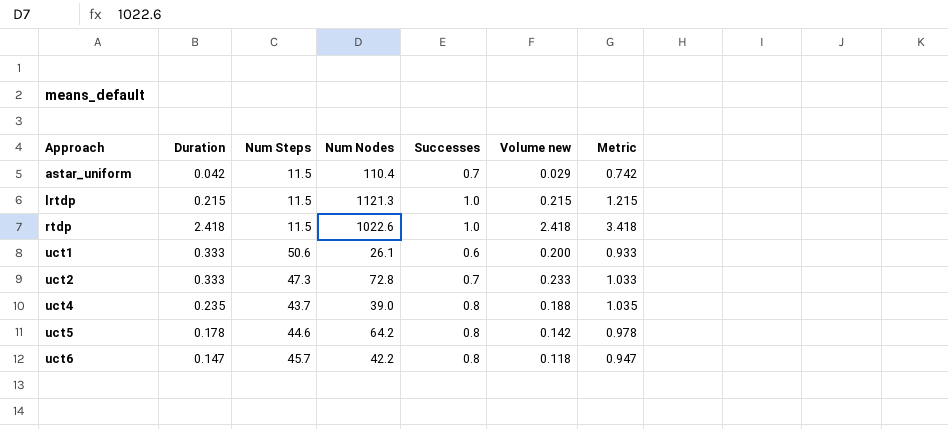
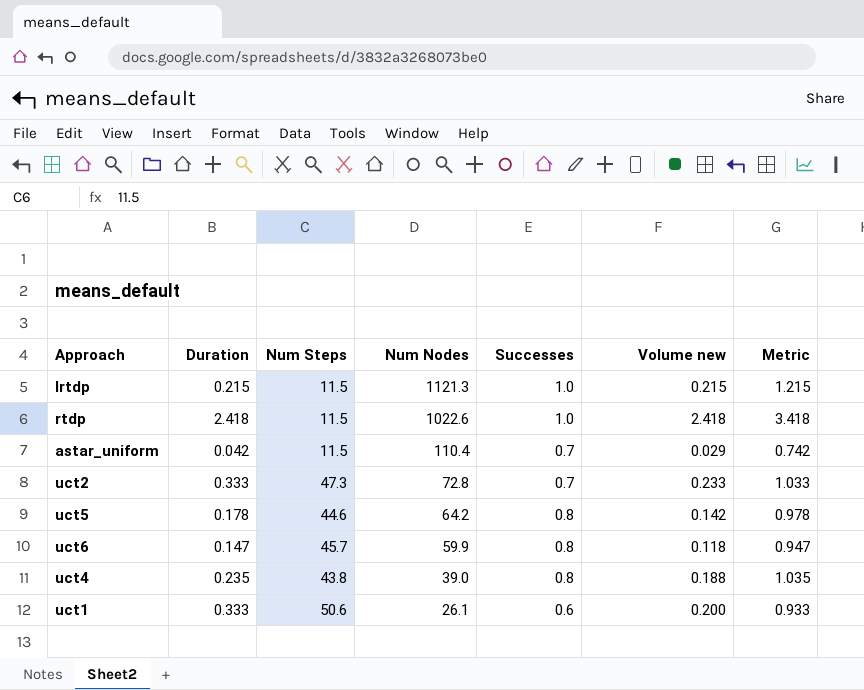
row order: Approach ascending -> Num Nodes descending
uct6 | Num Nodes: 42.2 -> 59.9
uct4 | Num Steps: 43.7 -> 43.8

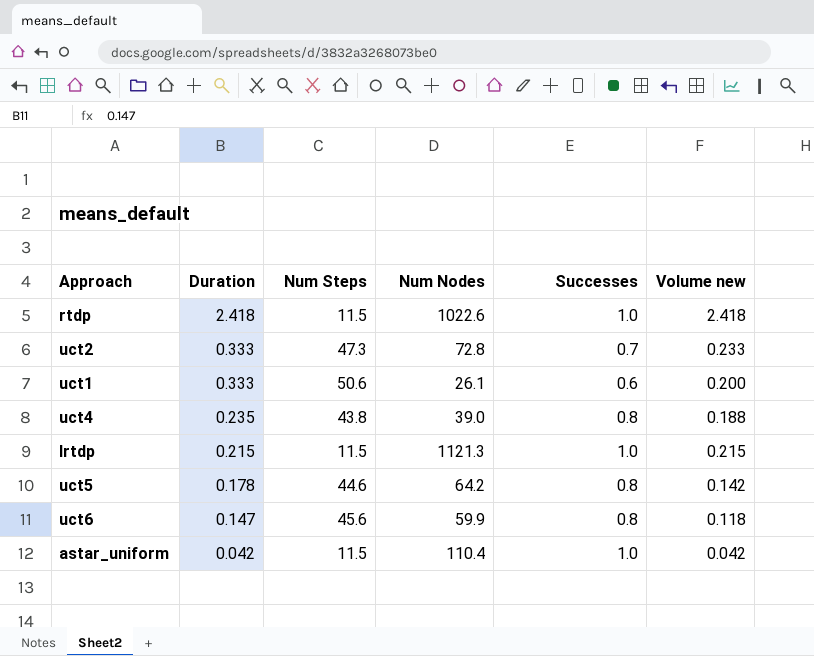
row order: Num Nodes descending -> Duration descending
column Metric | formula: [Duration] + [Successes] -> none
uct6 | Num Steps: 45.7 -> 45.6
astar_uniform | Successes: 0.7 -> 1.0
astar_uniform | Volume new: 0.029 -> 0.042

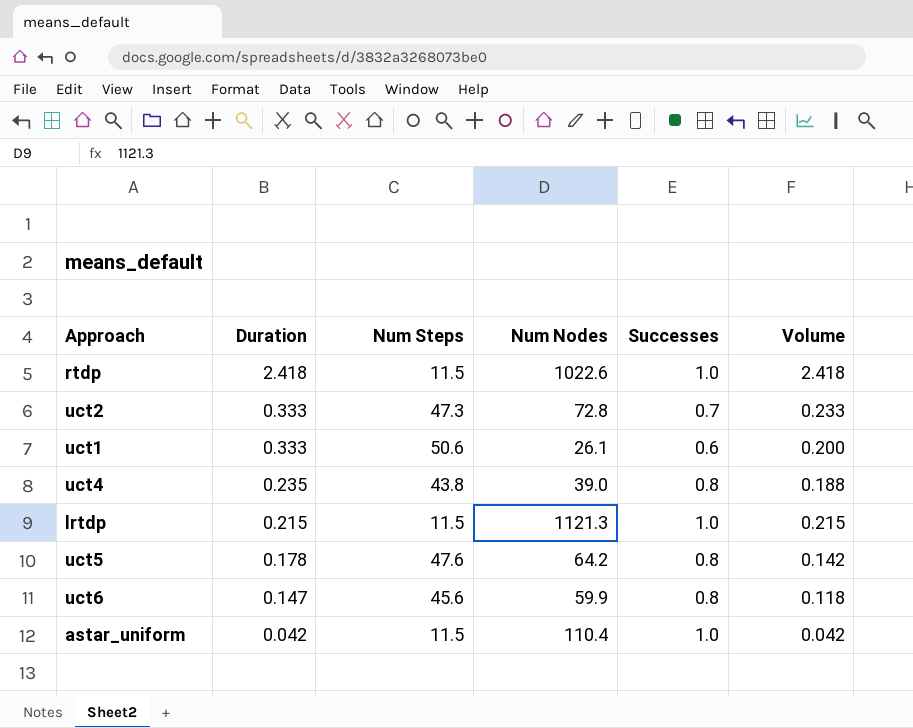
column name: Volume new -> Volume
uct5 | Num Steps: 44.6 -> 47.6

